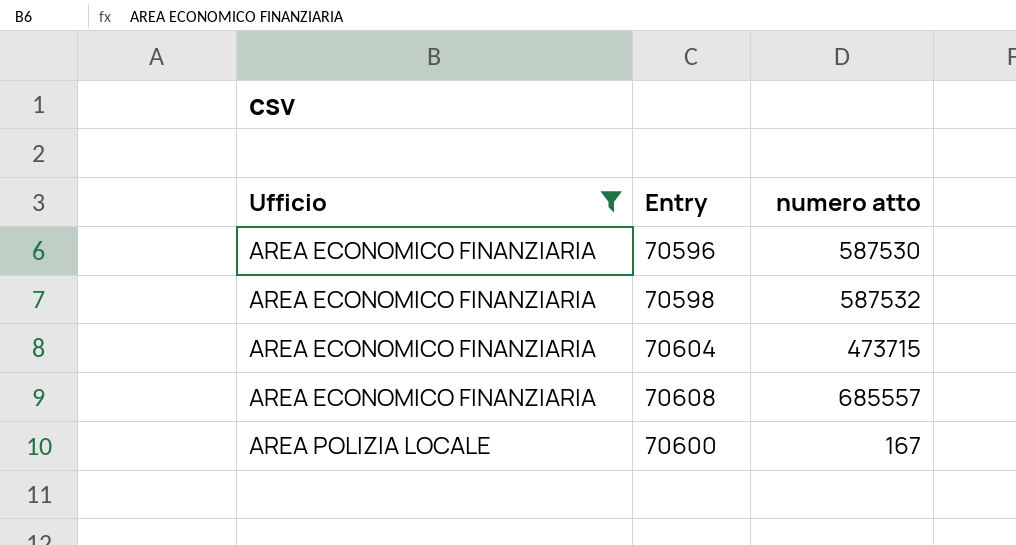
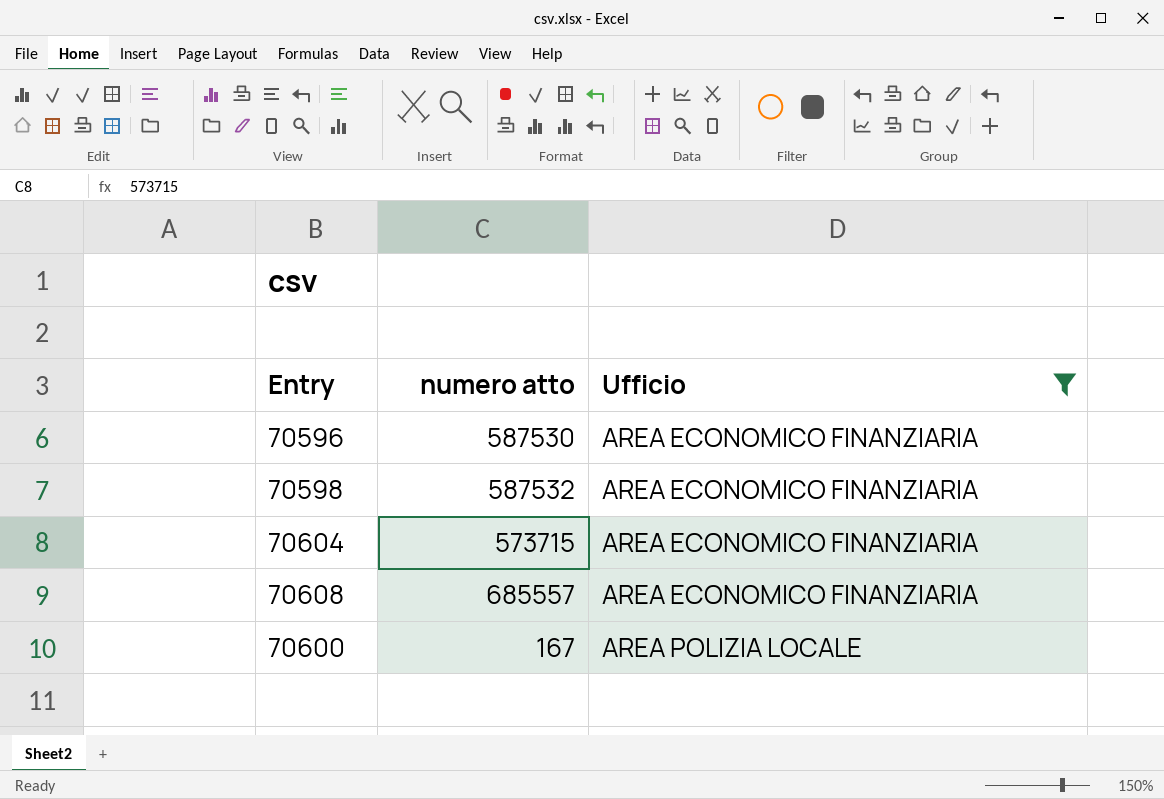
column Ufficio | position: 1 -> 3
70604 | numero atto: 473715 -> 573715

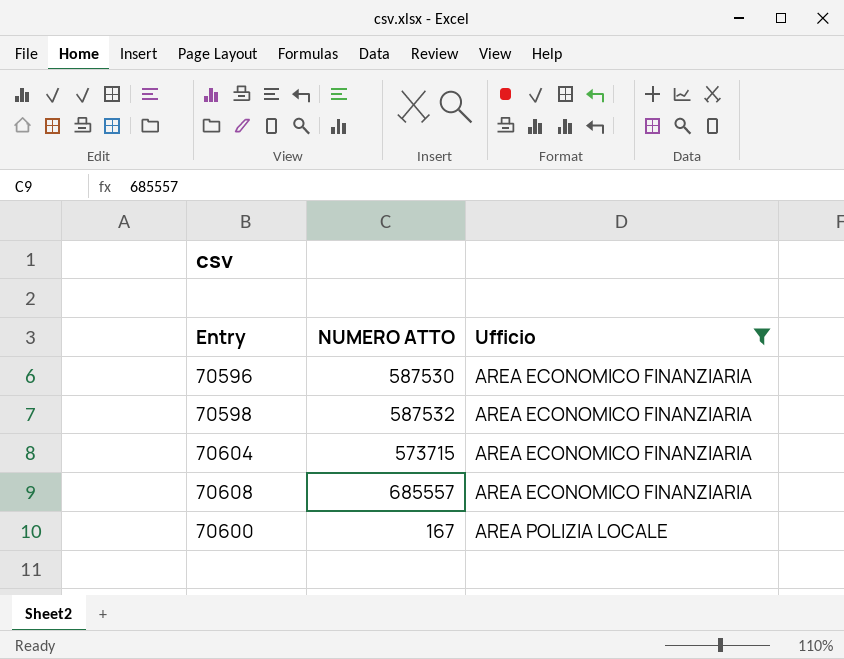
column name: numero atto -> NUMERO ATTO

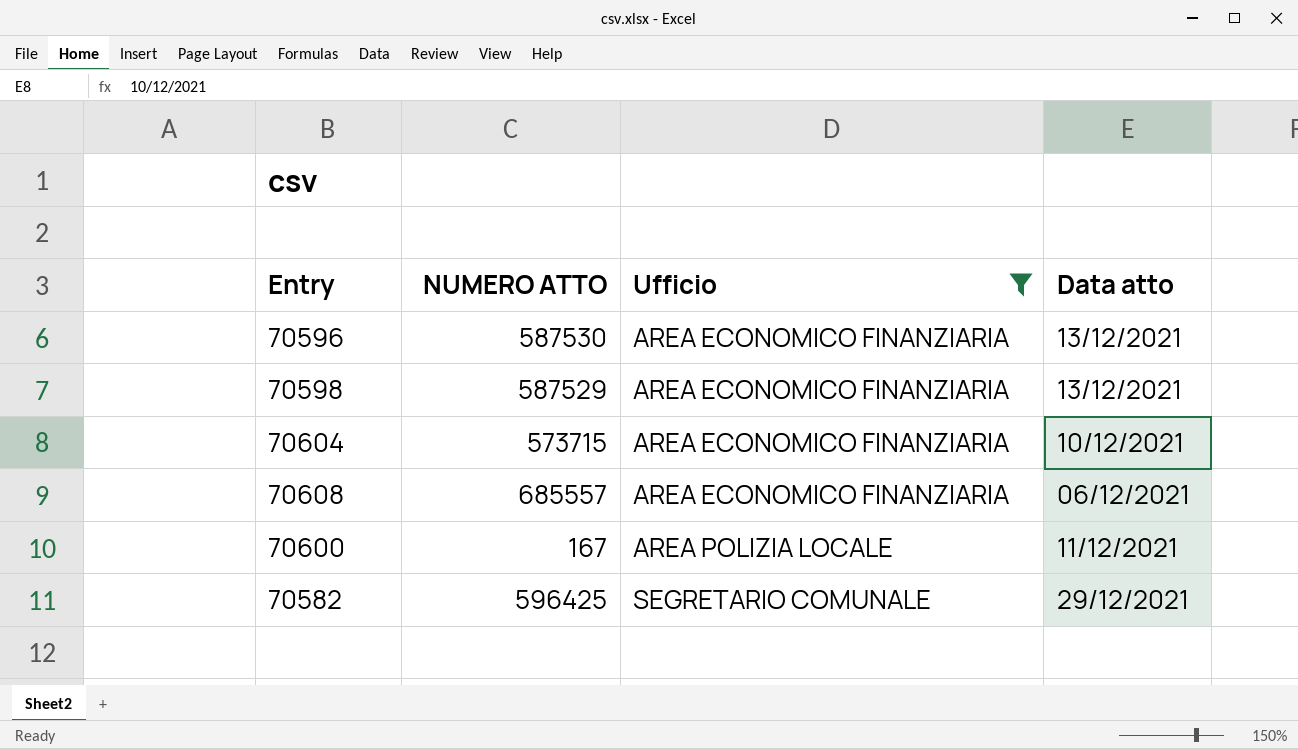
column Data atto | position: none -> 4
70598 | NUMERO ATTO: 587532 -> 587529
row 70582: none -> 596425 | SEGRETARIO COMUNALE | 29/12/2021

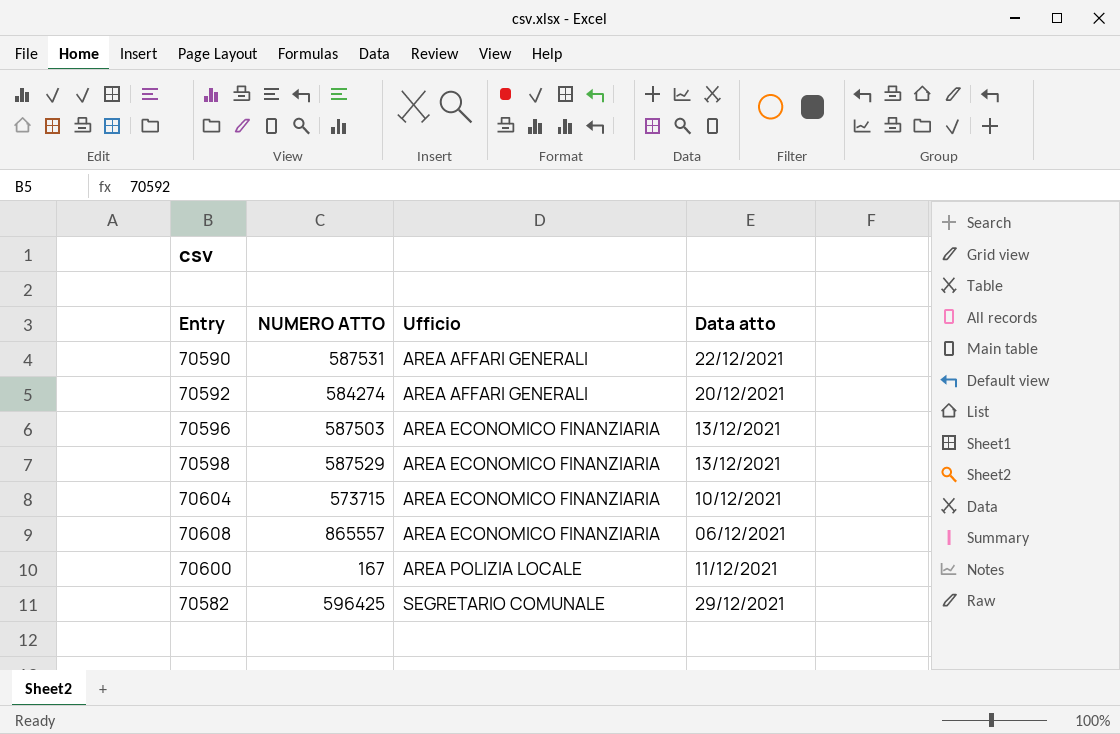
filter: Ufficio != AREA AFFARI GENERALI -> none
70596 | NUMERO ATTO: 587530 -> 587503
70608 | NUMERO ATTO: 685557 -> 865557

